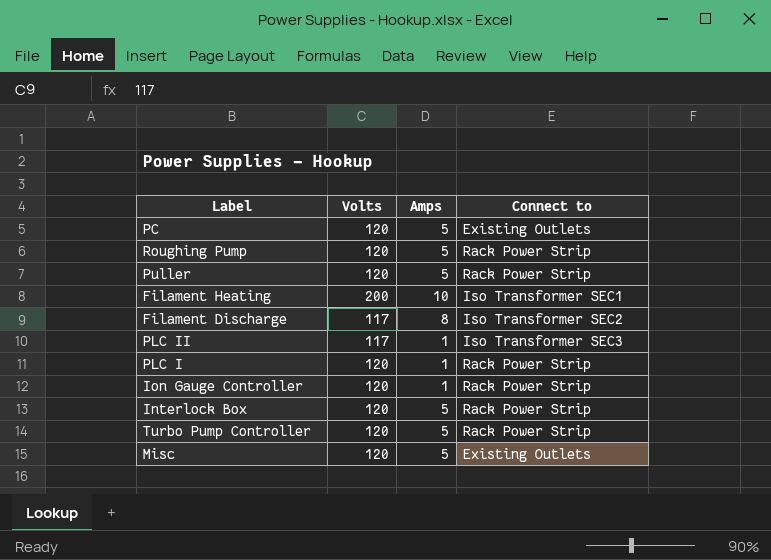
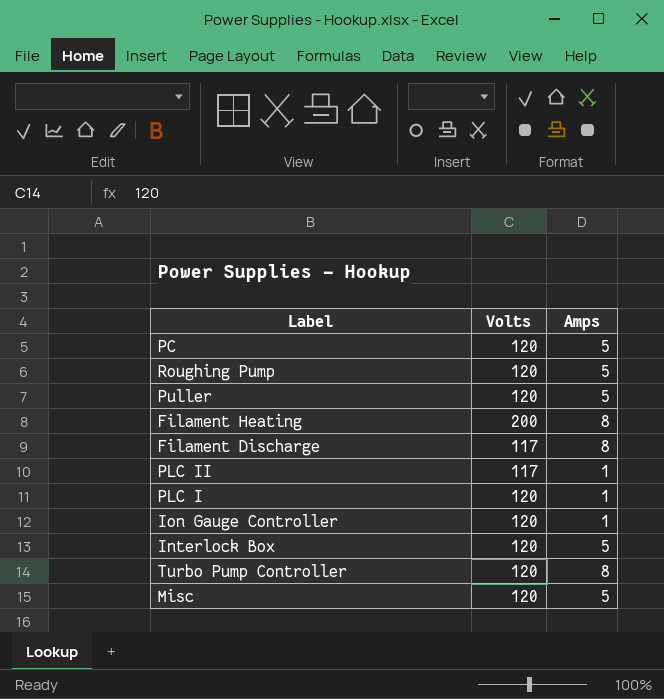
column Connect to | position: 4 -> none
Filament Heating | Amps: 10 -> 8
Turbo Pump Controller | Amps: 5 -> 8

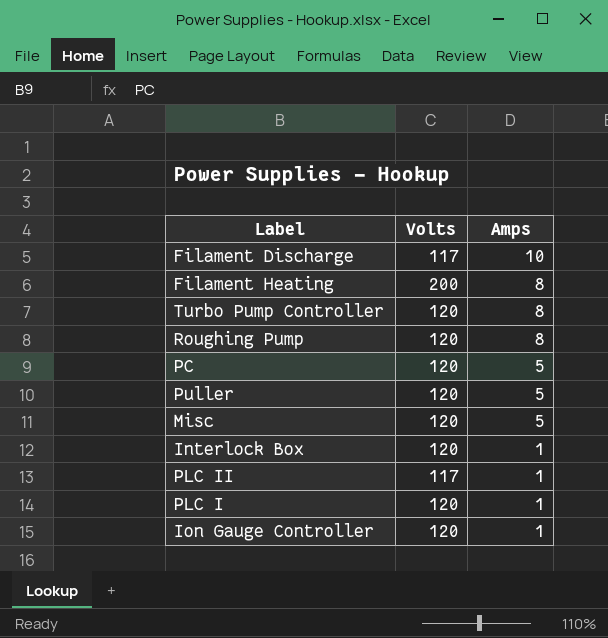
row order: none -> Amps descending
Filament Discharge | Amps: 8 -> 10
Roughing Pump | Amps: 5 -> 8
Interlock Box | Amps: 5 -> 1

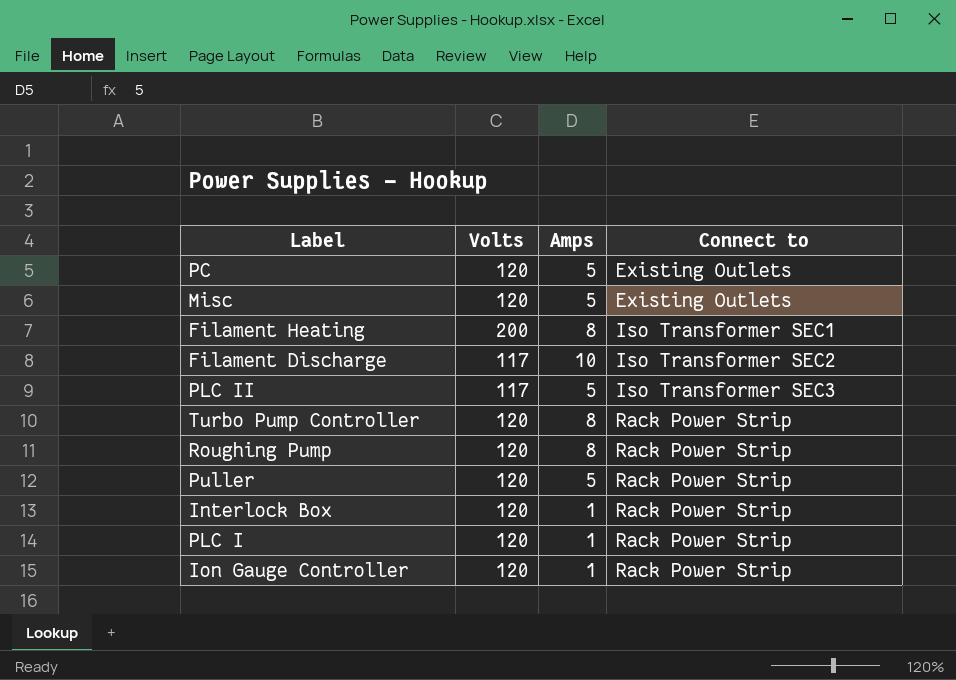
row order: Amps descending -> Connect to ascending
column Connect to | position: none -> 4
PLC II | Amps: 1 -> 5

